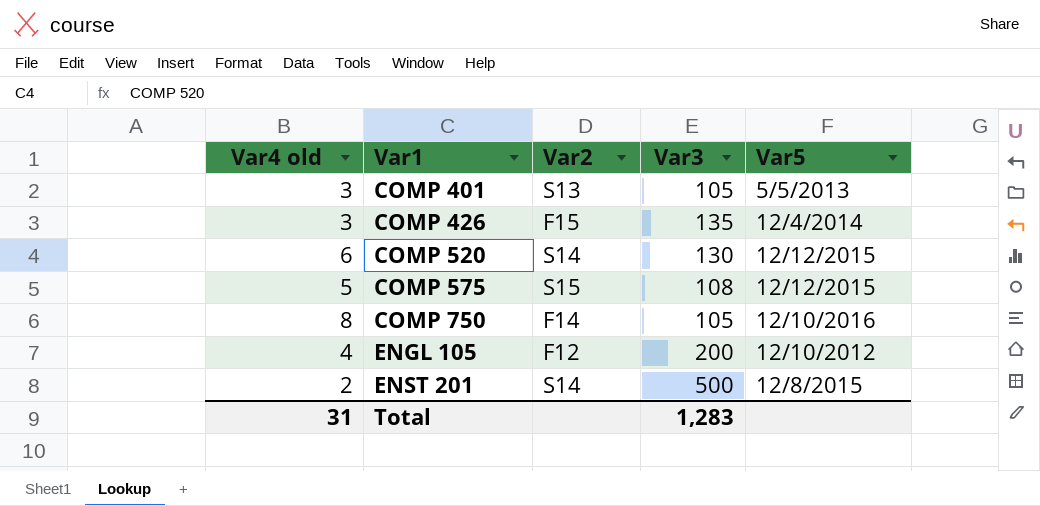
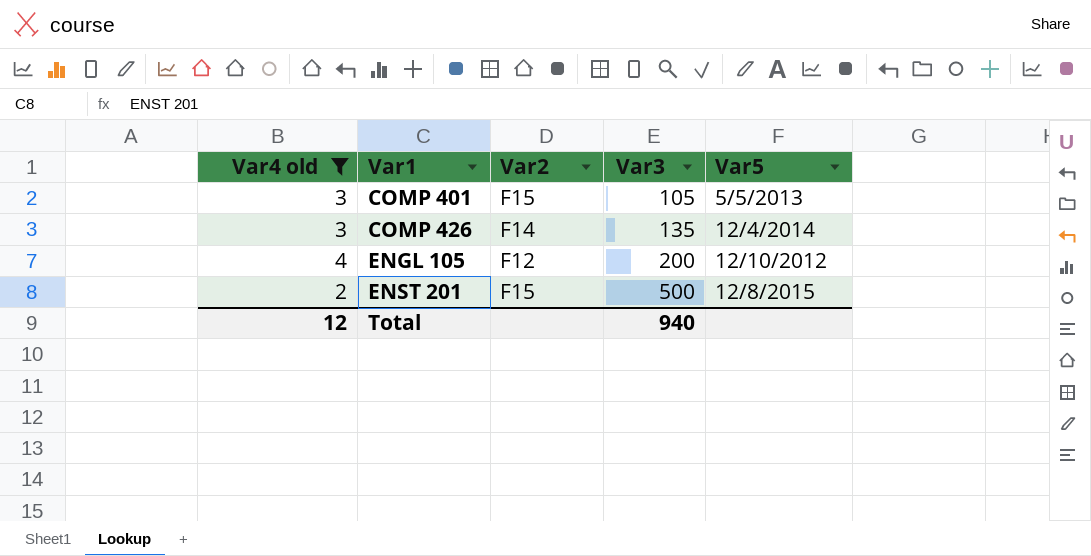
filter: none -> Var4 old <= 4
COMP 401 | Var2: S13 -> F15
COMP 426 | Var2: F15 -> F14
ENST 201 | Var2: S14 -> F15
Total | Var4 old: 31 -> 12
Total | Var3: 1,283 -> 940

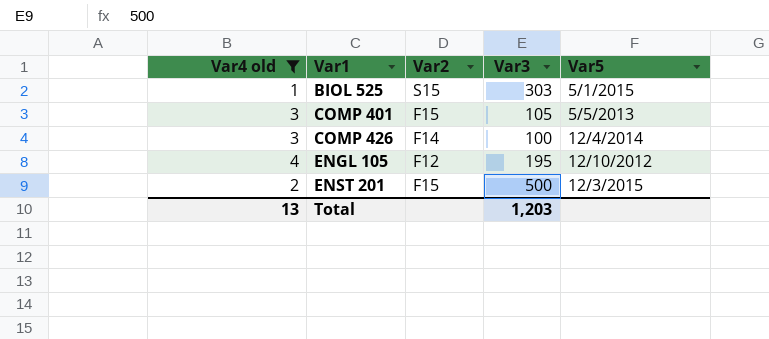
row BIOL 525: none -> 1 | S15 | 303 | 5/1/2015
COMP 426 | Var3: 135 -> 100
ENGL 105 | Var3: 200 -> 195
ENST 201 | Var5: 12/8/2015 -> 12/3/2015
Total | Var4 old: 12 -> 13
Total | Var3: 940 -> 1,203

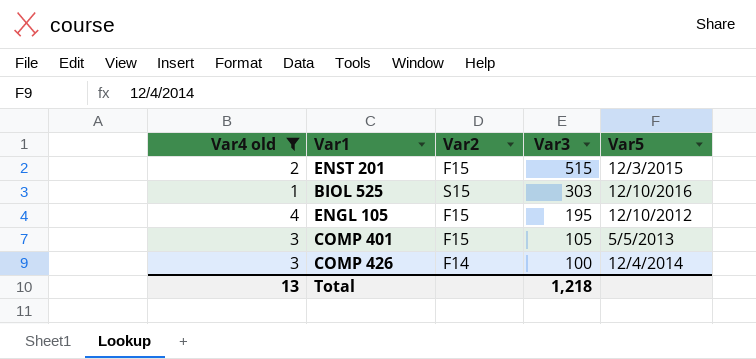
row order: Var1 ascending -> Var3 descending
ENST 201 | Var3: 500 -> 515
BIOL 525 | Var5: 5/1/2015 -> 12/10/2016
ENGL 105 | Var2: F12 -> F15
Total | Var3: 1,203 -> 1,218

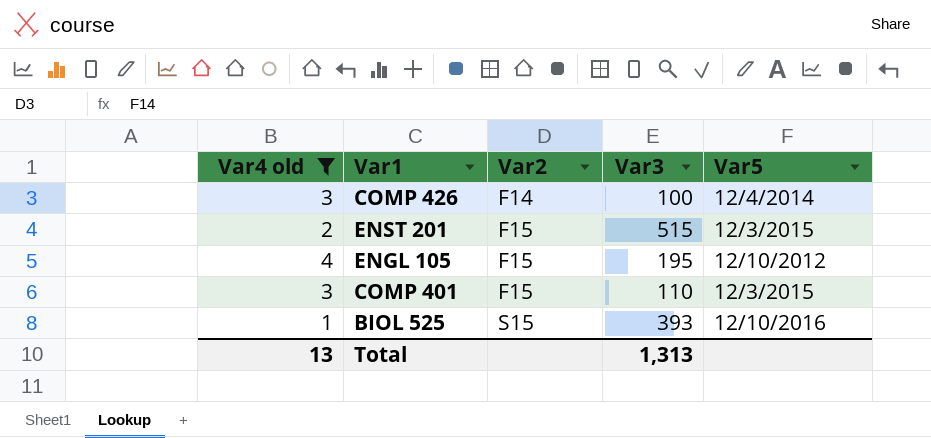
row order: Var3 descending -> Var2 ascending
COMP 401 | Var3: 105 -> 110
COMP 401 | Var5: 5/5/2013 -> 12/3/2015
BIOL 525 | Var3: 303 -> 393
Total | Var3: 1,218 -> 1,313

